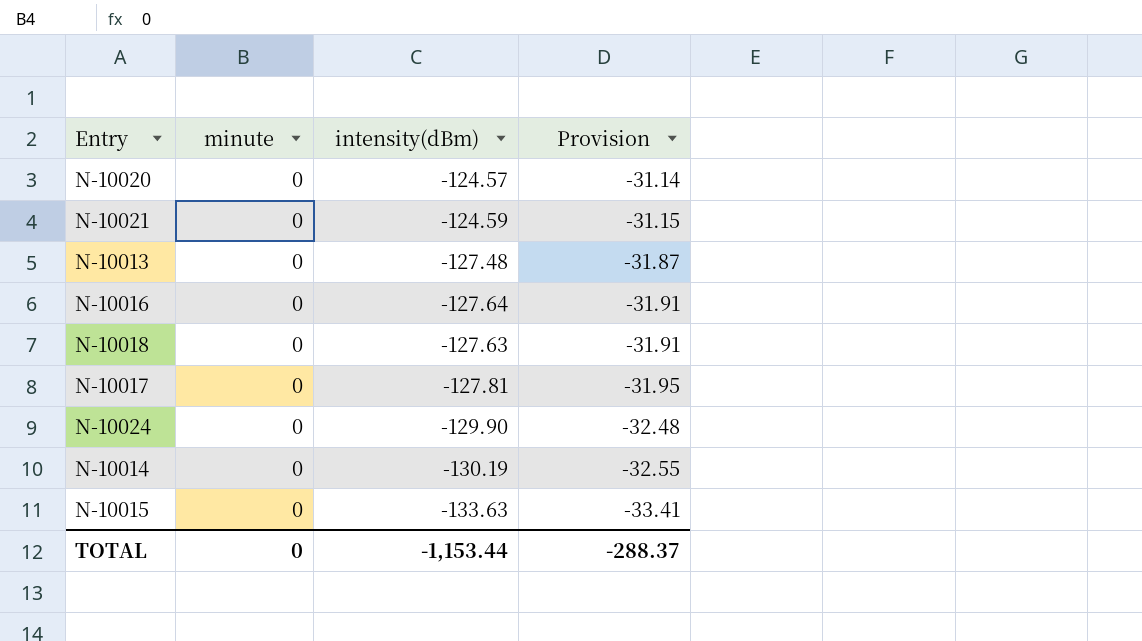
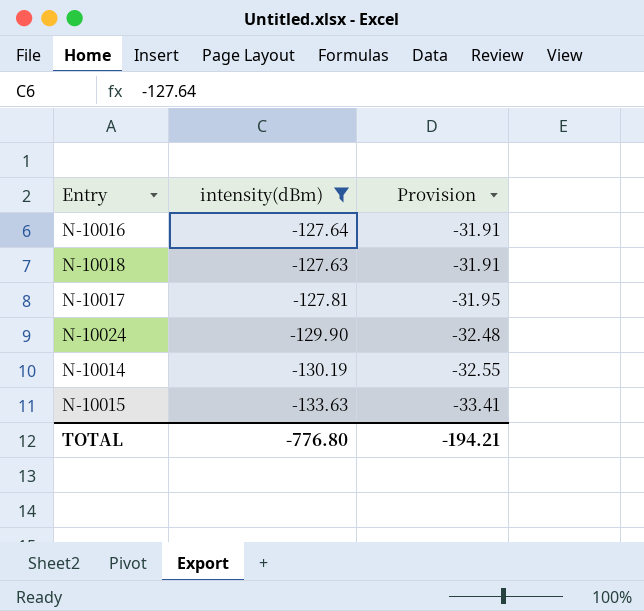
filter: none -> intensity(dBm) <= -127.63
column minute | position: 2 -> none
TOTAL | intensity(dBm): -1,153.44 -> -776.80
TOTAL | Provision: -288.37 -> -194.21

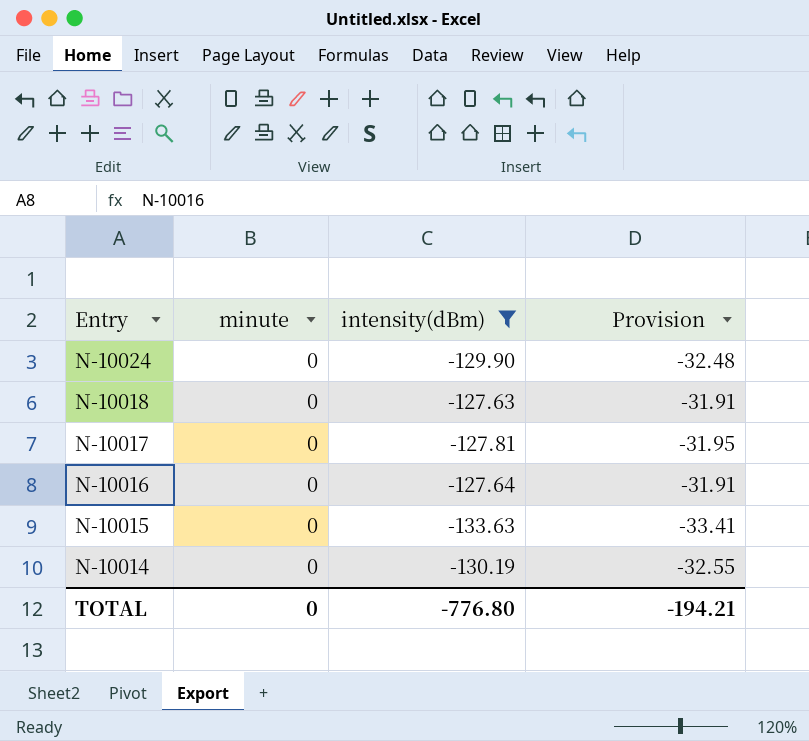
row order: Provision descending -> Entry descending
column minute | position: none -> 2

